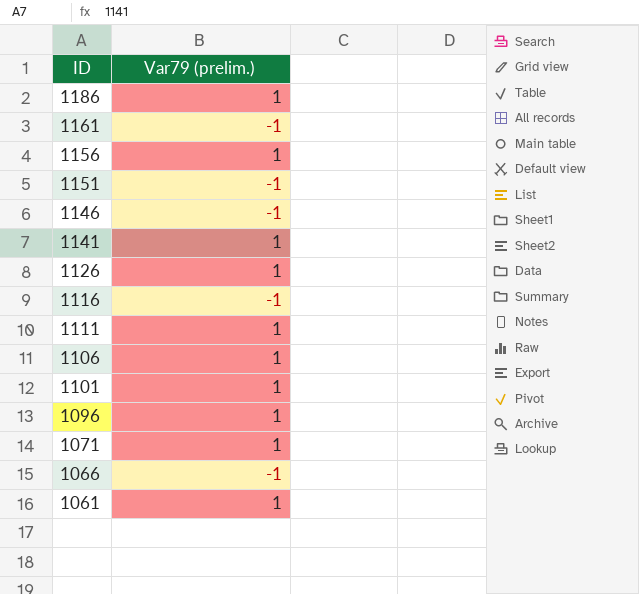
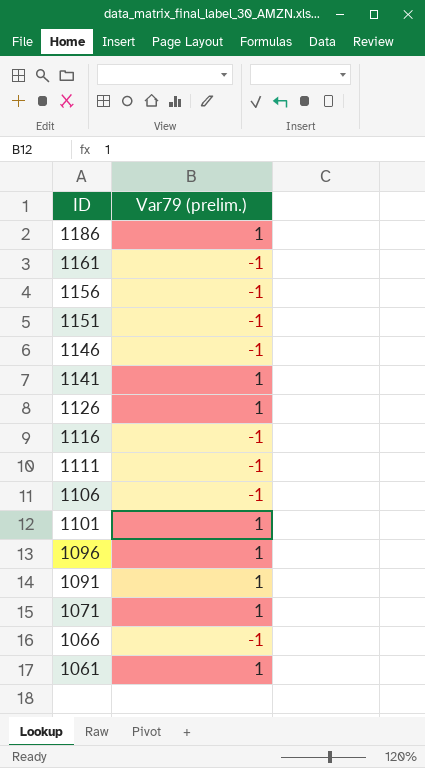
1156 | Var79 (prelim.): 1 -> -1
1111 | Var79 (prelim.): 1 -> -1
1106 | Var79 (prelim.): 1 -> -1
row 1091: none -> 1

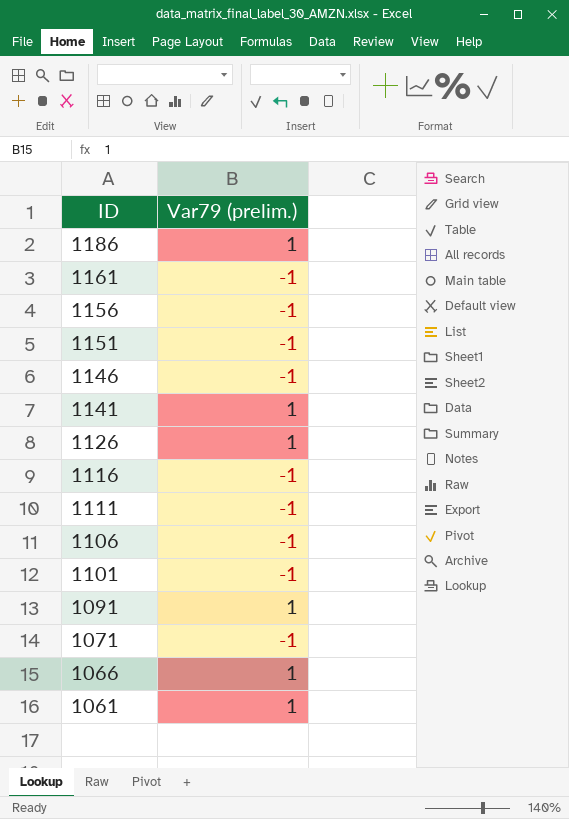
row 1096: 1 -> none
1101 | Var79 (prelim.): 1 -> -1
1071 | Var79 (prelim.): 1 -> -1
1066 | Var79 (prelim.): -1 -> 1

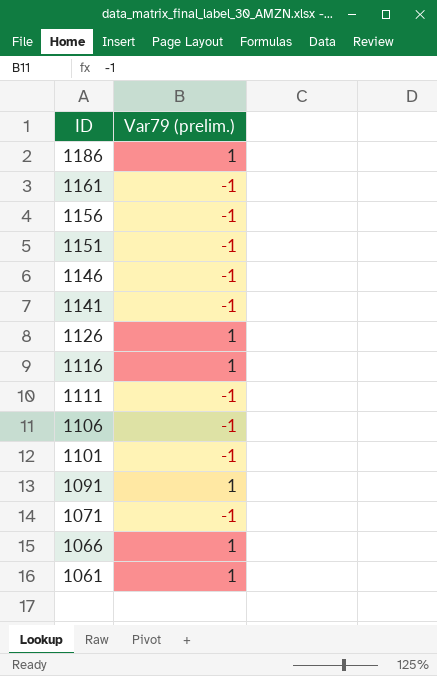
1141 | Var79 (prelim.): 1 -> -1
1116 | Var79 (prelim.): -1 -> 1

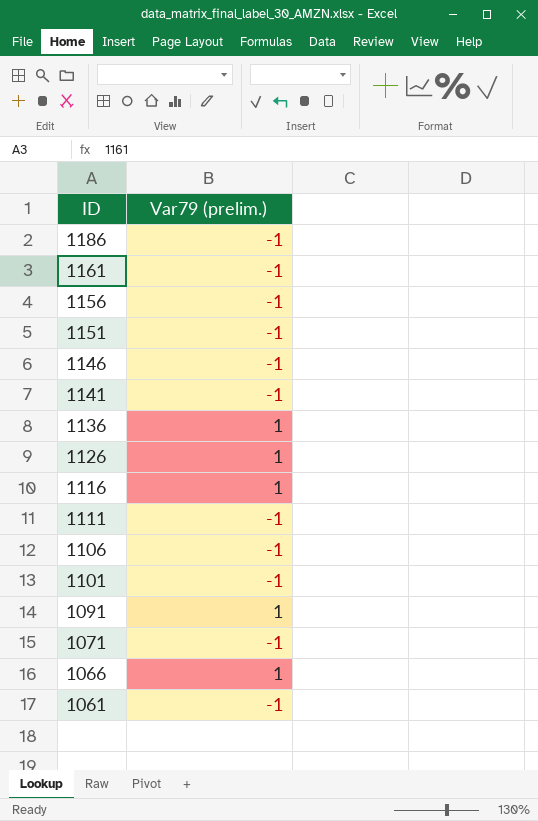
1186 | Var79 (prelim.): 1 -> -1
row 1136: none -> 1
1061 | Var79 (prelim.): 1 -> -1

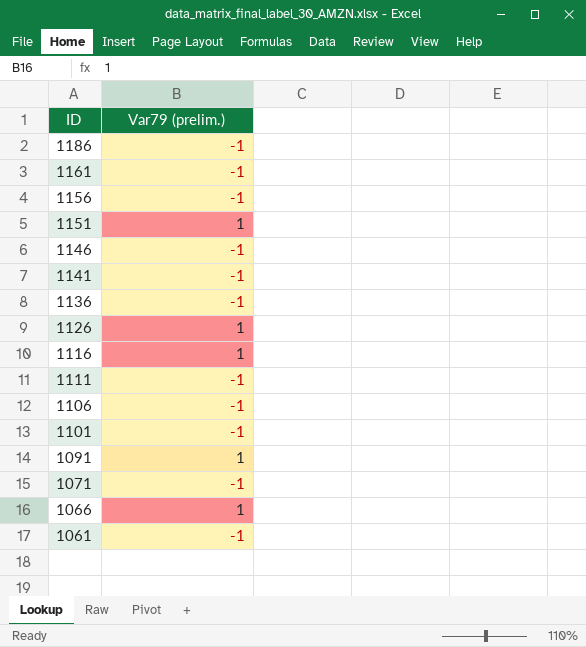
1151 | Var79 (prelim.): -1 -> 1
1136 | Var79 (prelim.): 1 -> -1

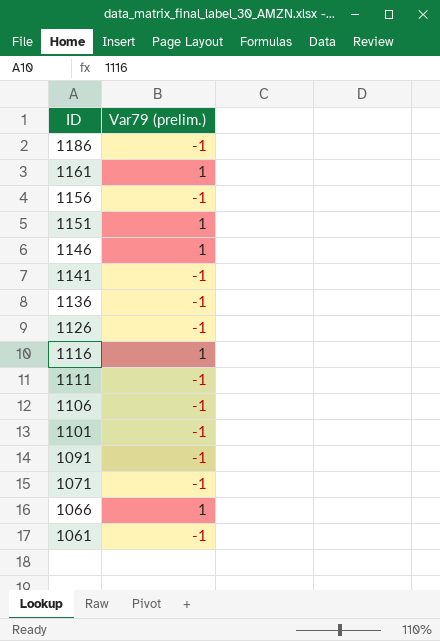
1161 | Var79 (prelim.): -1 -> 1
1146 | Var79 (prelim.): -1 -> 1
1126 | Var79 (prelim.): 1 -> -1
1091 | Var79 (prelim.): 1 -> -1

